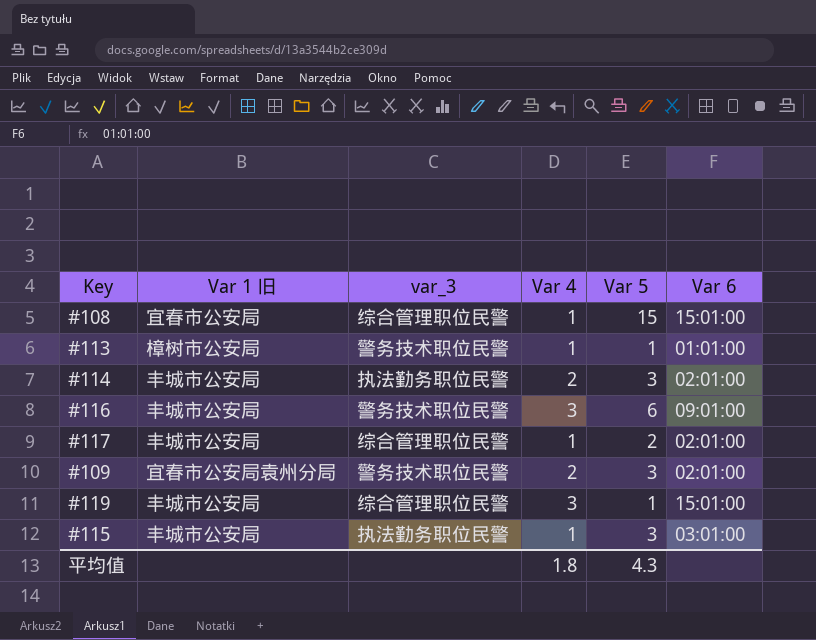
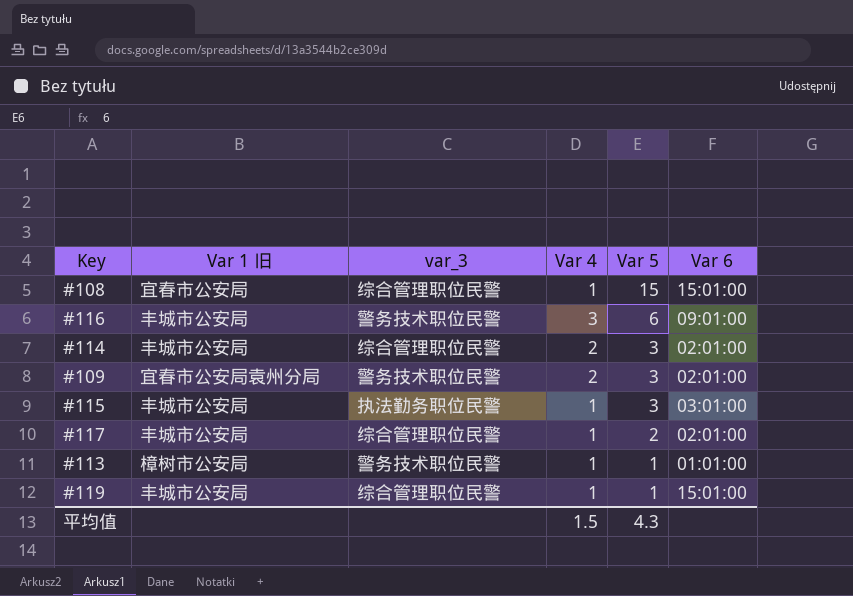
row order: none -> Var 5 descending
#114 | var_3: 执法勤务职位民警 -> 综合管理职位民警
#119 | Var 4: 3 -> 1
平均值 | Var 4: 1.8 -> 1.5

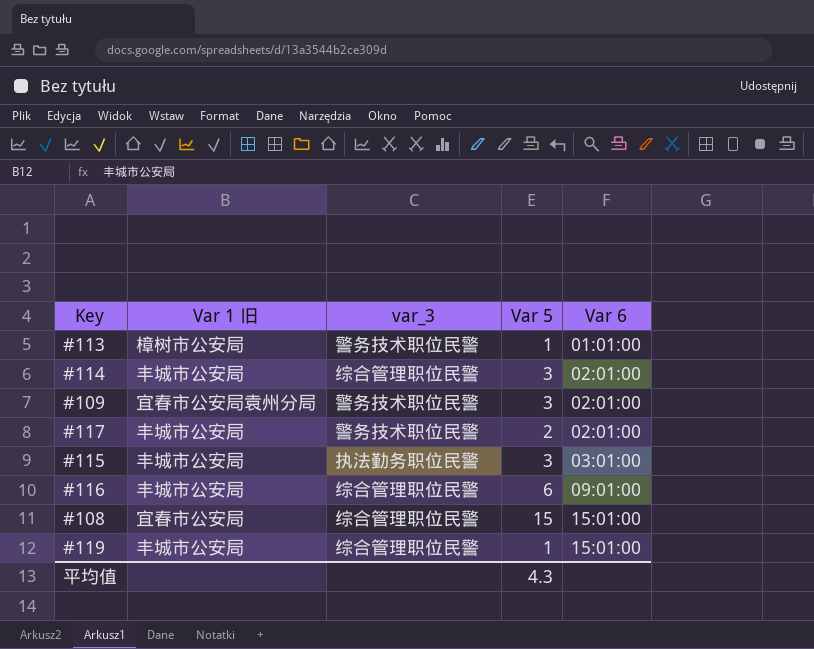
row order: Var 5 descending -> Var 6 ascending
column Var 4 | position: 4 -> none
#117 | var_3: 综合管理职位民警 -> 警务技术职位民警
#116 | var_3: 警务技术职位民警 -> 综合管理职位民警

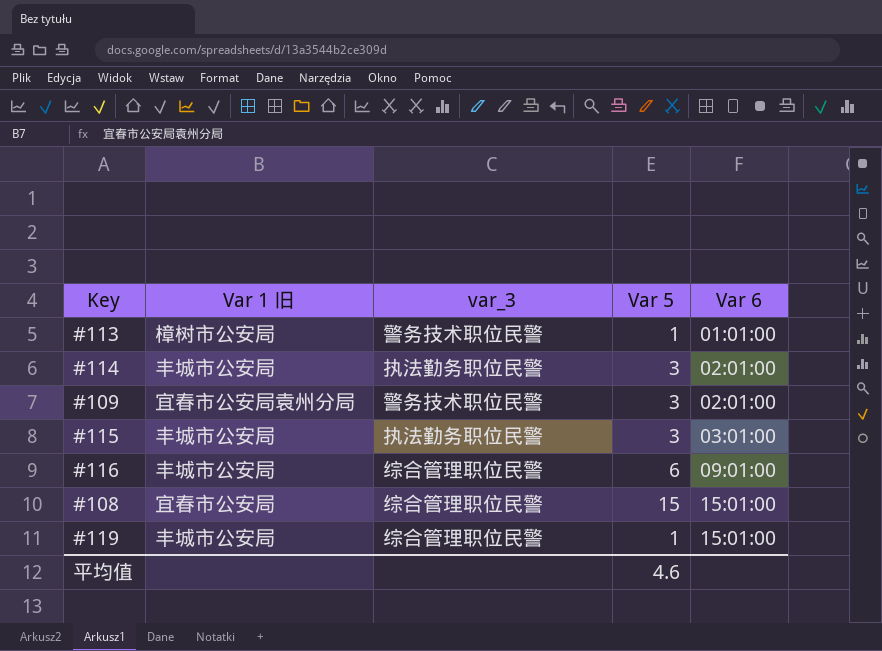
row #117: 丰城市公安局 | 警务技术职位民警 | 2 | 02:01:00 -> none
#114 | var_3: 综合管理职位民警 -> 执法勤务职位民警
平均值 | Var 5: 4.3 -> 4.6

